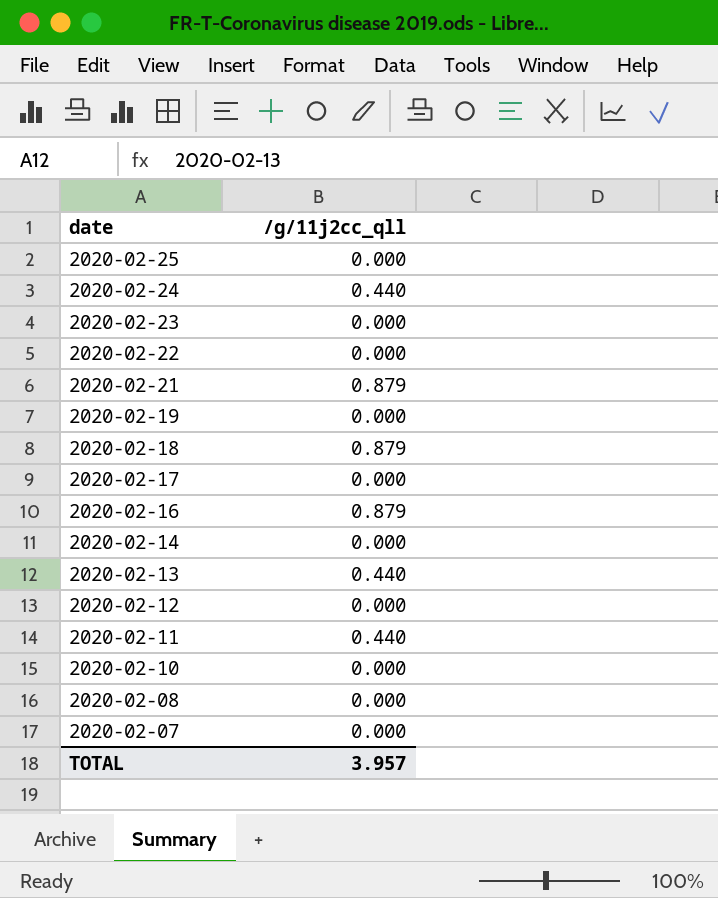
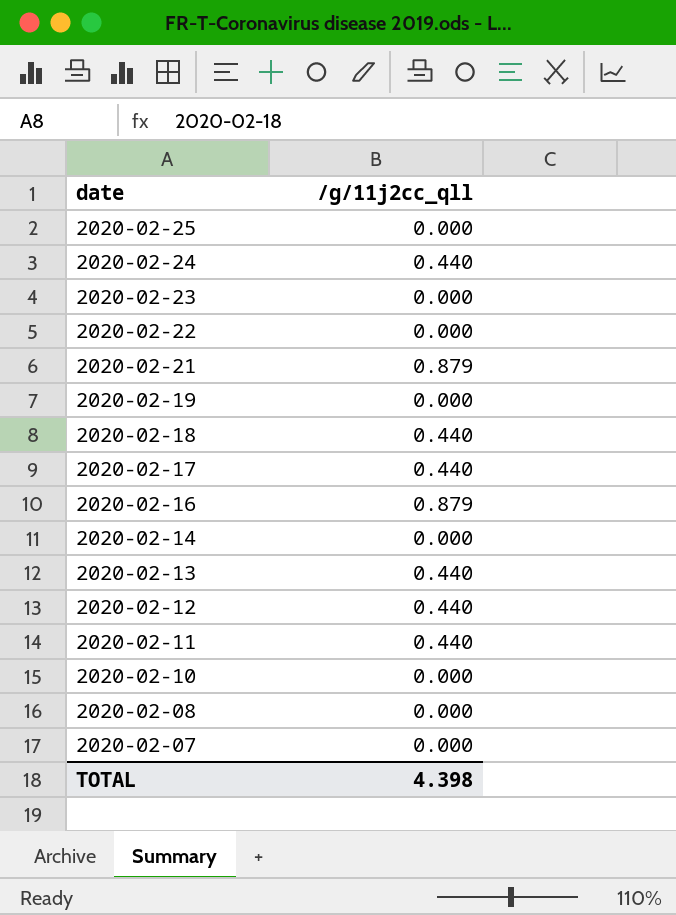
2020-02-18 | /g/11j2cc_qll: 0.879 -> 0.440
2020-02-17 | /g/11j2cc_qll: 0.000 -> 0.440
2020-02-12 | /g/11j2cc_qll: 0.000 -> 0.440
TOTAL | /g/11j2cc_qll: 3.957 -> 4.398

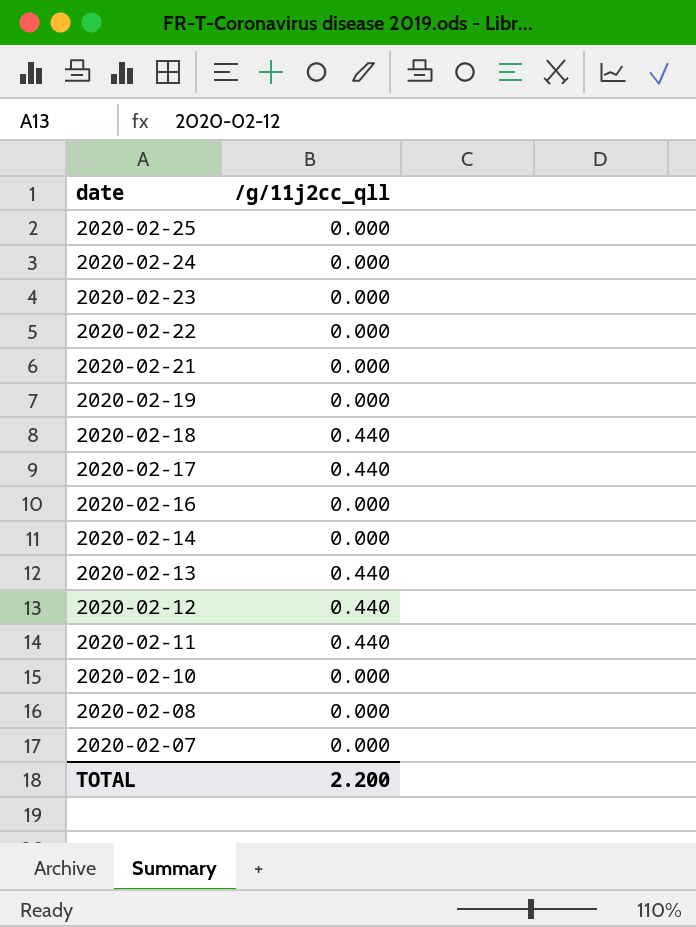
2020-02-24 | /g/11j2cc_qll: 0.440 -> 0.000
2020-02-21 | /g/11j2cc_qll: 0.879 -> 0.000
2020-02-16 | /g/11j2cc_qll: 0.879 -> 0.000
TOTAL | /g/11j2cc_qll: 4.398 -> 2.200

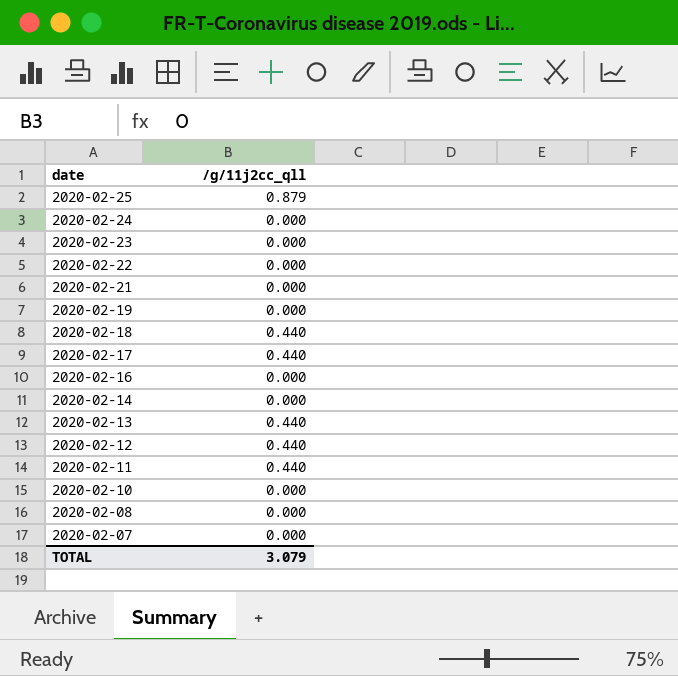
2020-02-25 | /g/11j2cc_qll: 0.000 -> 0.879
TOTAL | /g/11j2cc_qll: 2.200 -> 3.079

